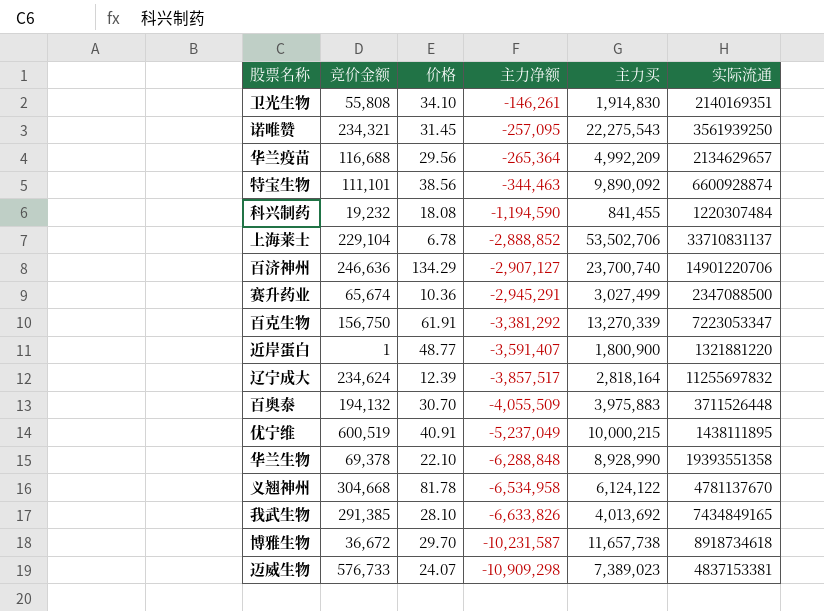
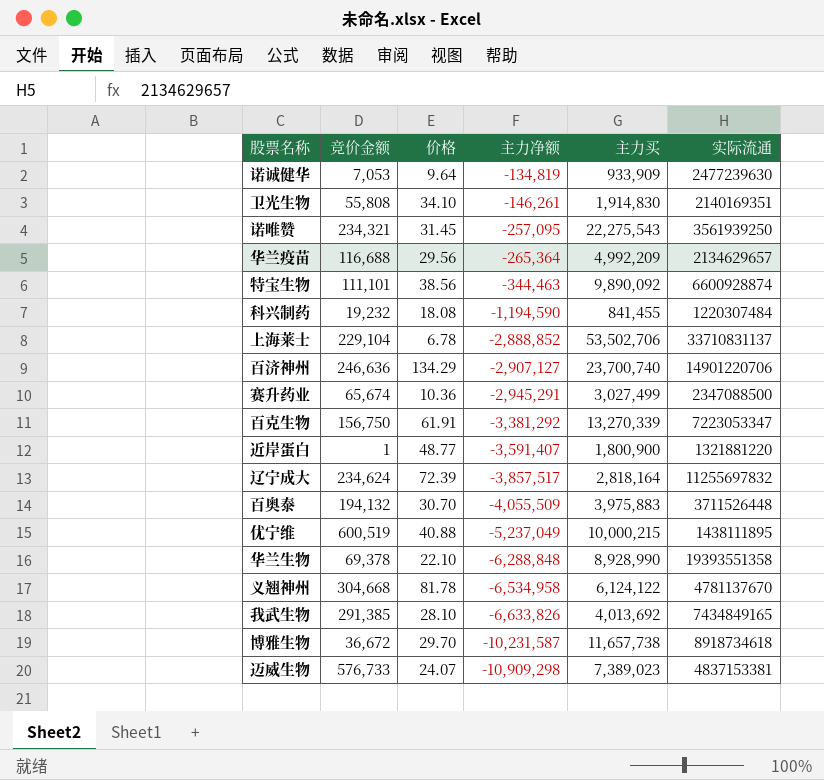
row 诺诚健华: none -> 7,053 | 9.64 | -134,819 | 933,909 | 2477239630
辽宁成大 | 价格: 12.39 -> 72.39
优宁维 | 价格: 40.91 -> 40.88

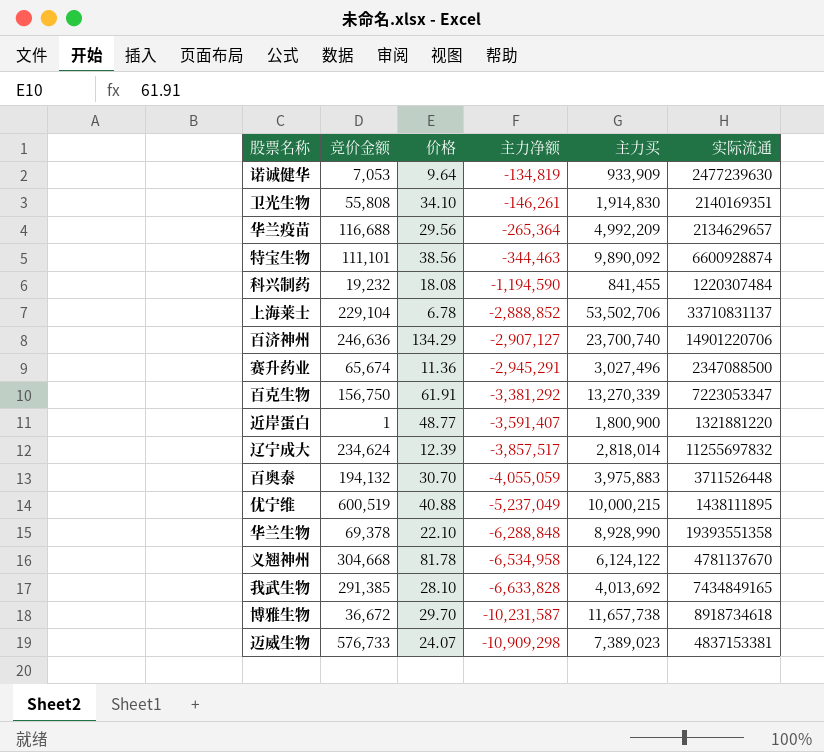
row 诺唯赞: 234,321 | 31.45 | -257,095 | 22,275,543 | 3561939250 -> none
赛升药业 | 价格: 10.36 -> 11.36
赛升药业 | 主力买: 3,027,499 -> 3,027,496
辽宁成大 | 价格: 72.39 -> 12.39
辽宁成大 | 主力买: 2,818,164 -> 2,818,014
百奥泰 | 主力净额: -4,055,509 -> -4,055,059
我武生物 | 主力净额: -6,633,826 -> -6,633,828

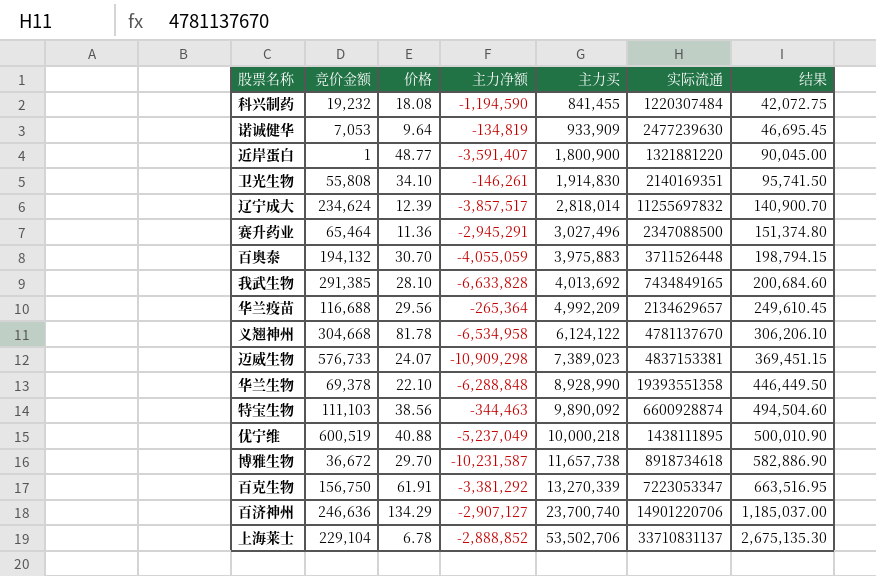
row order: 主力净额 descending -> 主力买 ascending
column 结果 | formula: none -> [主力买] * 0.05
赛升药业 | 竞价金额: 65,674 -> 65,464
特宝生物 | 竞价金额: 111,101 -> 111,103
优宁维 | 主力买: 10,000,215 -> 10,000,218

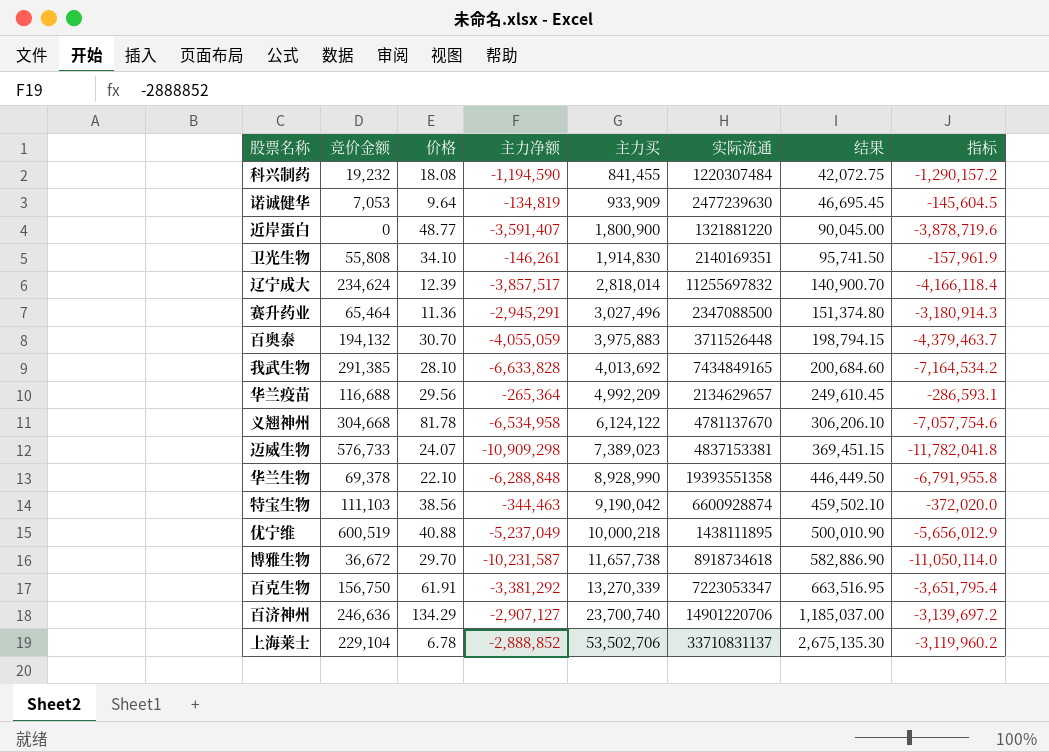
column 指标 | formula: none -> [主力净额] * 1.08
近岸蛋白 | 竞价金额: 1 -> 0
特宝生物 | 主力买: 9,890,092 -> 9,190,042
特宝生物 | 结果: 494,504.60 -> 459,502.10

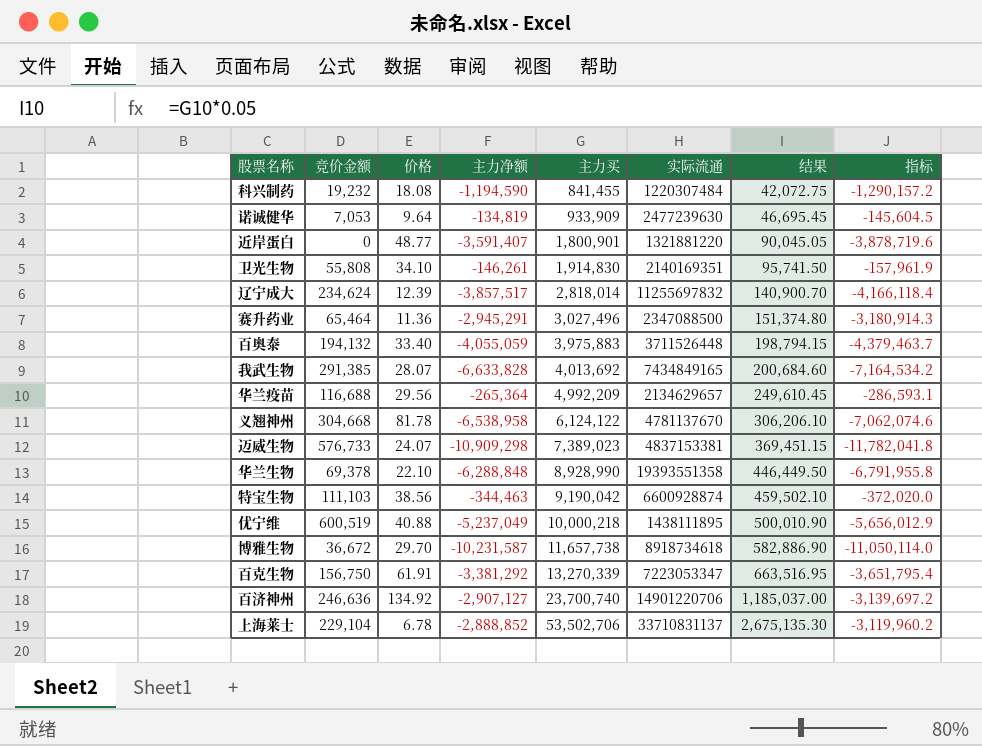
近岸蛋白 | 主力买: 1,800,900 -> 1,800,901
近岸蛋白 | 结果: 90,045.00 -> 90,045.05
百奥泰 | 价格: 30.70 -> 33.40
我武生物 | 价格: 28.10 -> 28.07
义翘神州 | 主力净额: -6,534,958 -> -6,538,958
义翘神州 | 指标: -7,057,754.6 -> -7,062,074.6
百济神州 | 价格: 134.29 -> 134.92

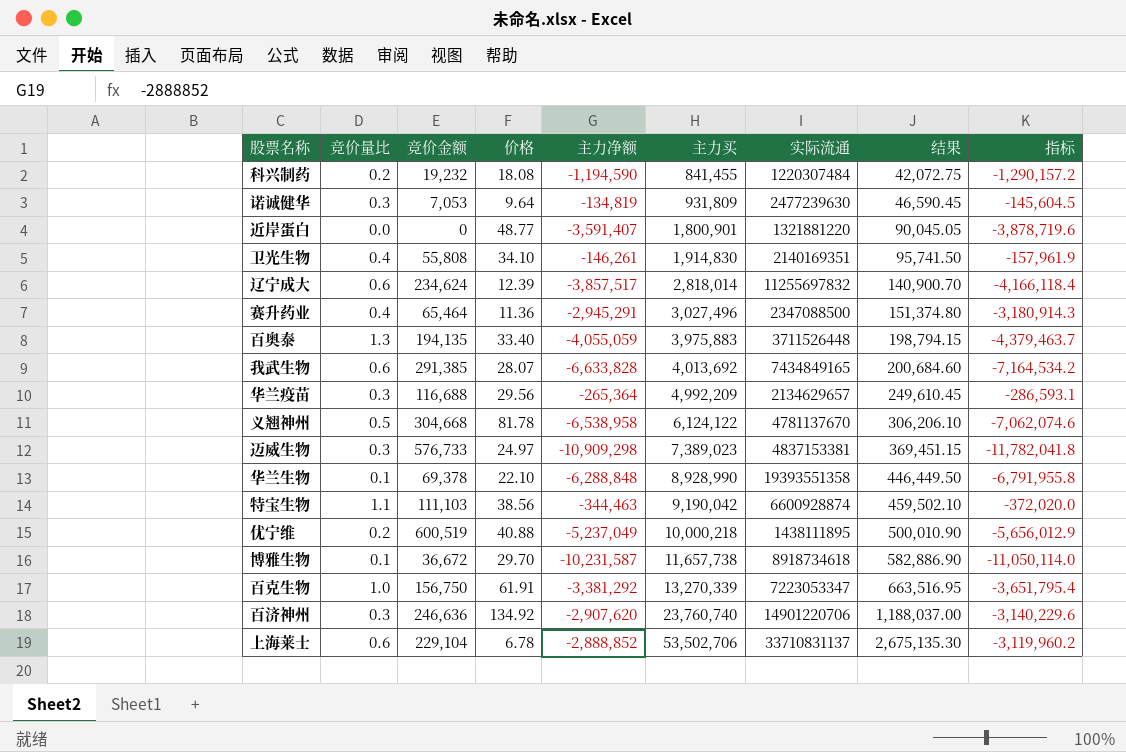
column 竞价量比 | position: none -> 2
诺诚健华 | 主力买: 933,909 -> 931,809
诺诚健华 | 结果: 46,695.45 -> 46,590.45
百奥泰 | 竞价金额: 194,132 -> 194,135
迈威生物 | 价格: 24.07 -> 24.97
百济神州 | 主力净额: -2,907,127 -> -2,907,620
百济神州 | 主力买: 23,700,740 -> 23,760,740
百济神州 | 结果: 1,185,037.00 -> 1,188,037.00
百济神州 | 指标: -3,139,697.2 -> -3,140,229.6

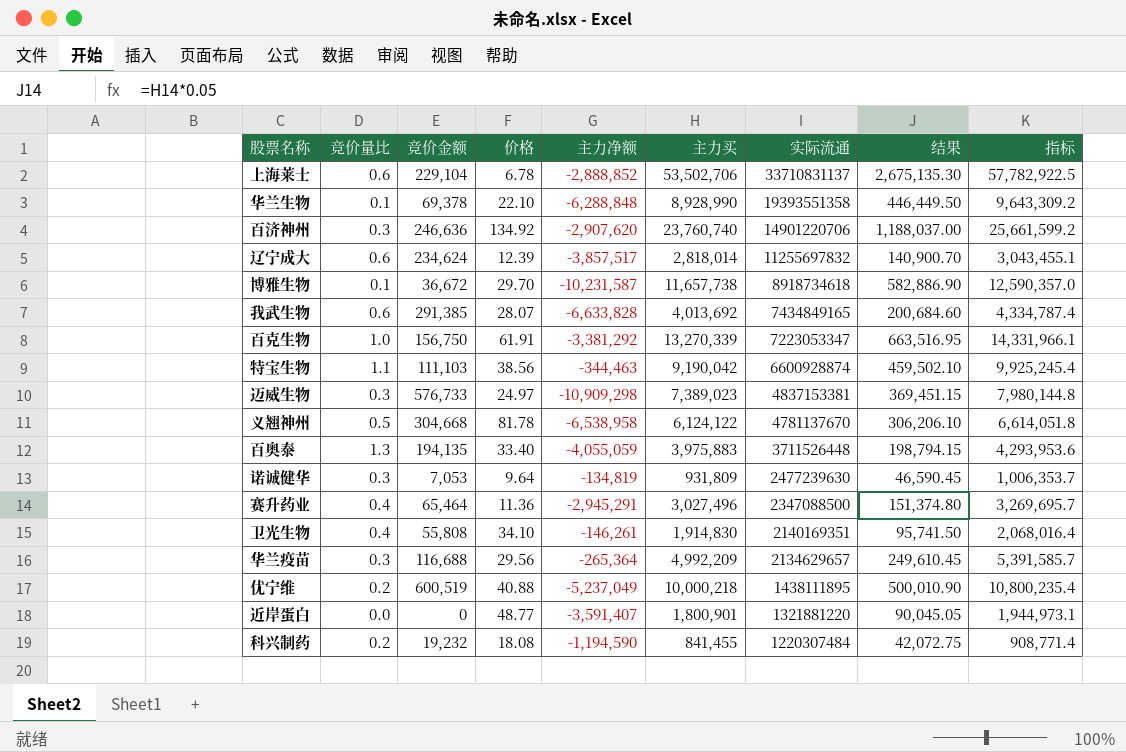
row order: 主力买 ascending -> 实际流通 descending
column 指标 | formula: [主力净额] * 1.08 -> [主力买] * 1.08

